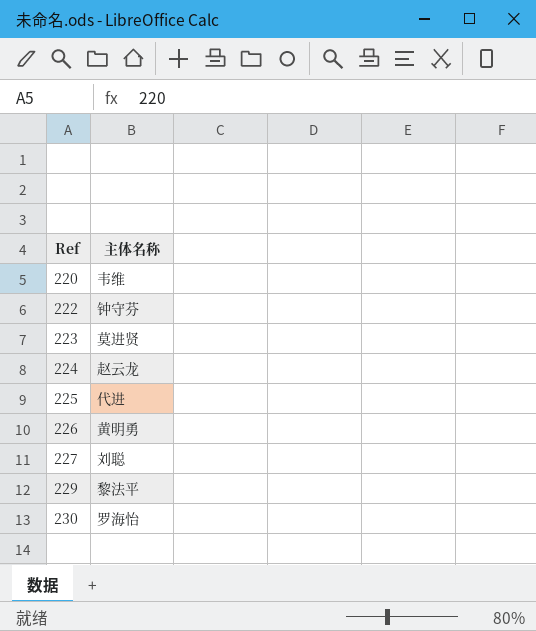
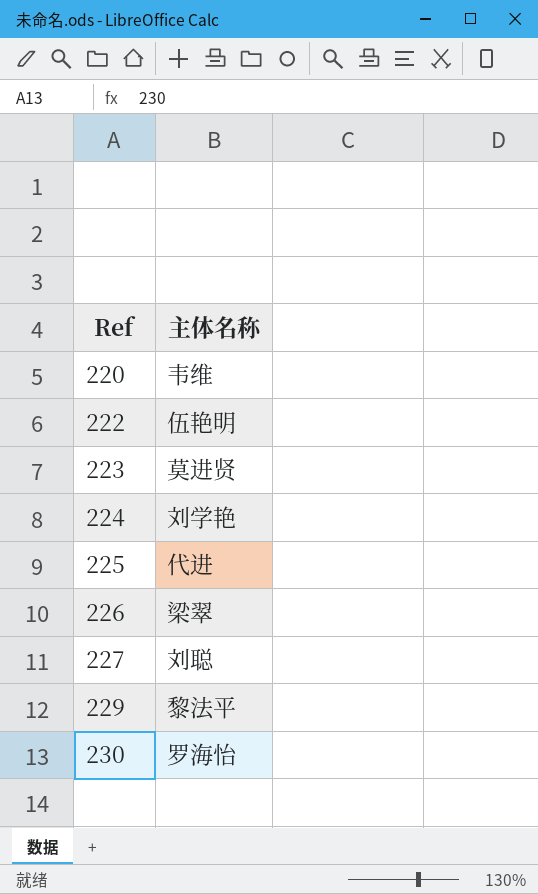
222 | 主体名称: 钟守芬 -> 伍艳明
224 | 主体名称: 赵云龙 -> 刘学艳
226 | 主体名称: 黄明勇 -> 梁翠

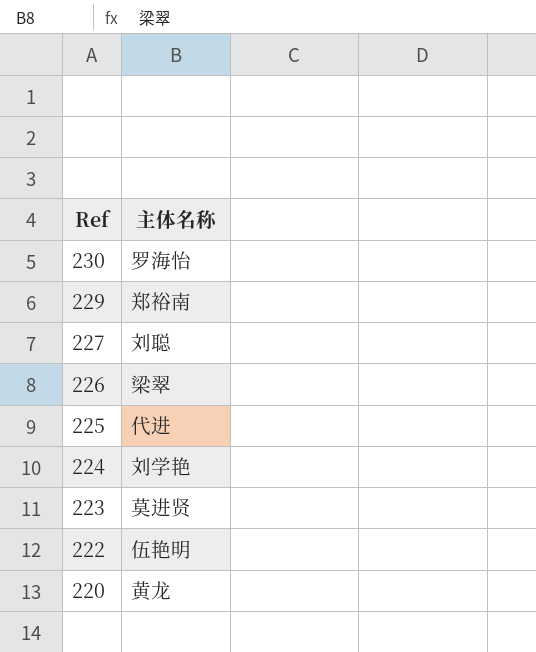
row order: Ref ascending -> Ref descending
229 | 主体名称: 黎法平 -> 郑裕南
220 | 主体名称: 韦维 -> 黄龙

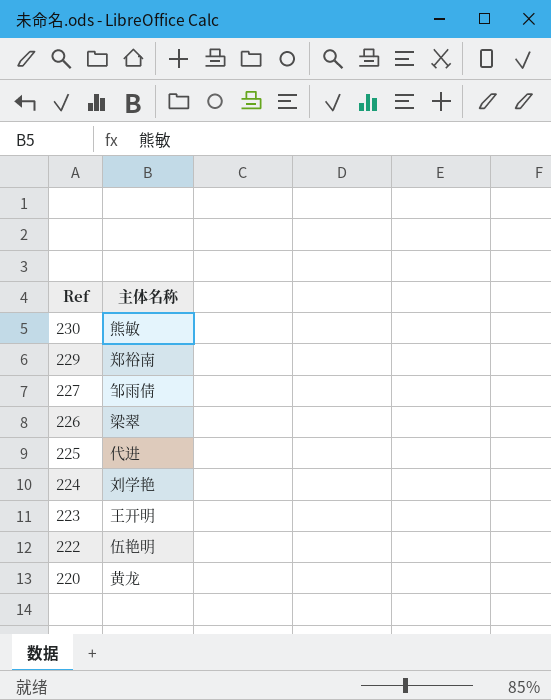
230 | 主体名称: 罗海怡 -> 熊敏
227 | 主体名称: 刘聪 -> 邹雨倩
223 | 主体名称: 莫进贤 -> 王开明

